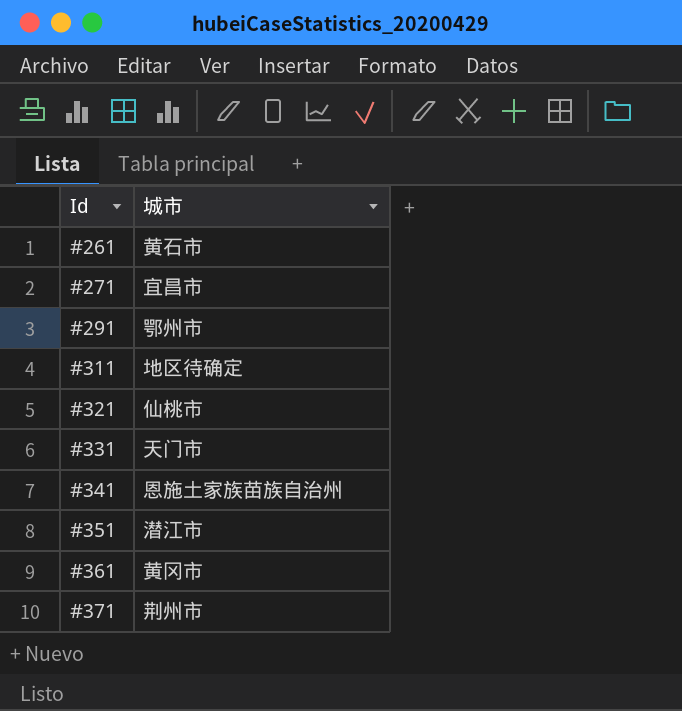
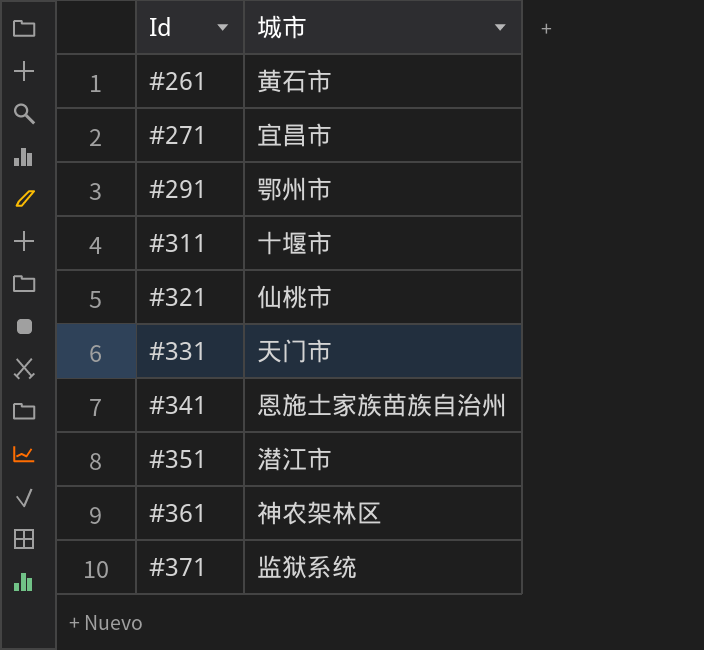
#311 | 城市: 地区待确定 -> 十堰市
#361 | 城市: 黄冈市 -> 神农架林区
#371 | 城市: 荆州市 -> 监狱系统

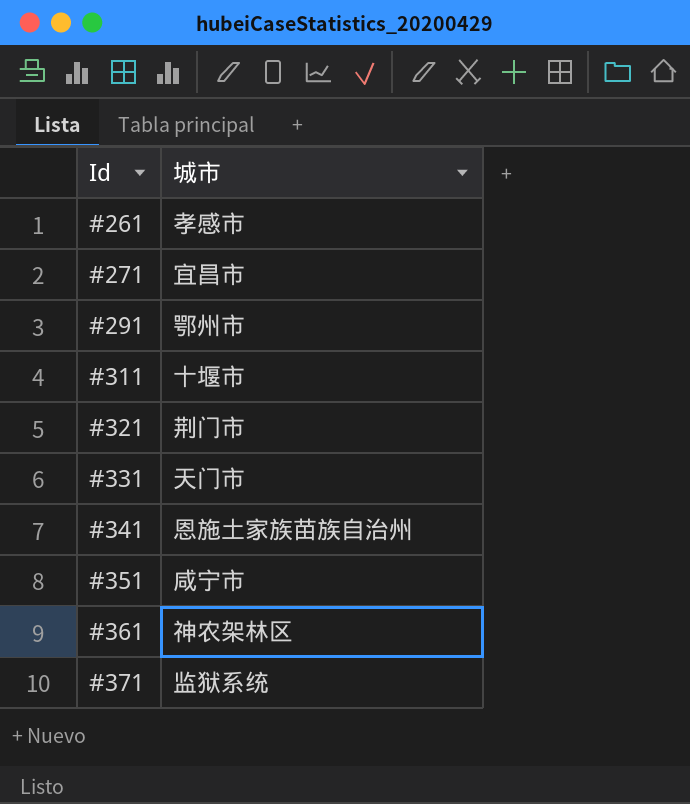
#261 | 城市: 黄石市 -> 孝感市
#321 | 城市: 仙桃市 -> 荆门市
#351 | 城市: 潜江市 -> 咸宁市

